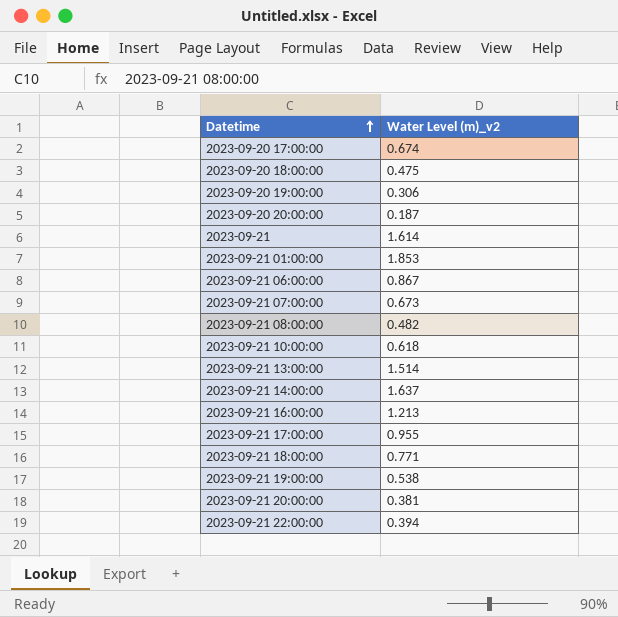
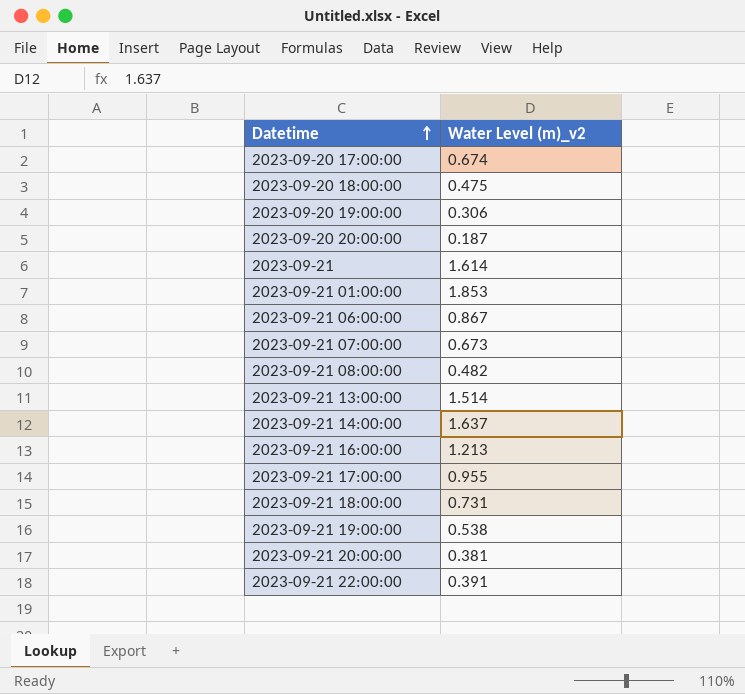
row 2023-09-21 10:00:00: 0.618 -> none
2023-09-21 18:00:00 | Water Level (m)_v2: 0.771 -> 0.731
2023-09-21 22:00:00 | Water Level (m)_v2: 0.394 -> 0.391

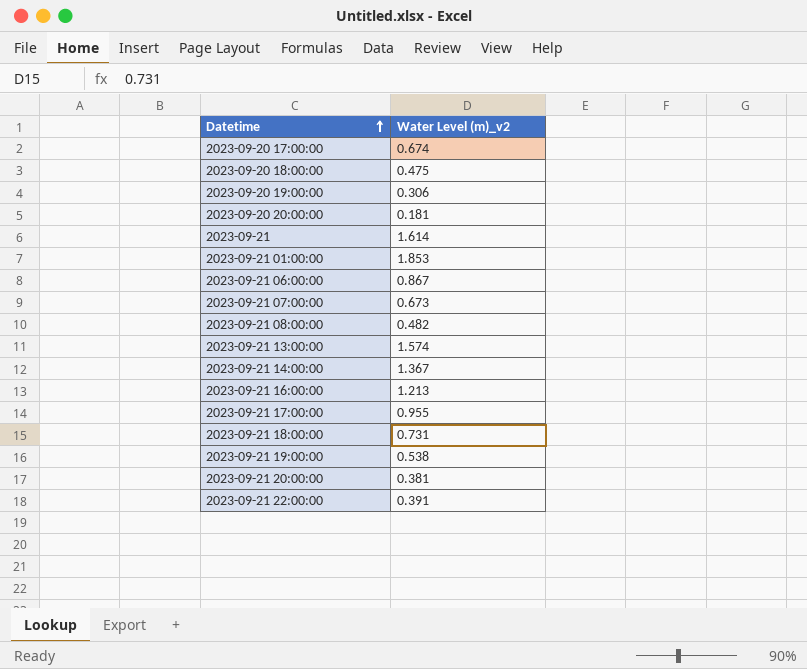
2023-09-20 20:00:00 | Water Level (m)_v2: 0.187 -> 0.181
2023-09-21 13:00:00 | Water Level (m)_v2: 1.514 -> 1.574
2023-09-21 14:00:00 | Water Level (m)_v2: 1.637 -> 1.367

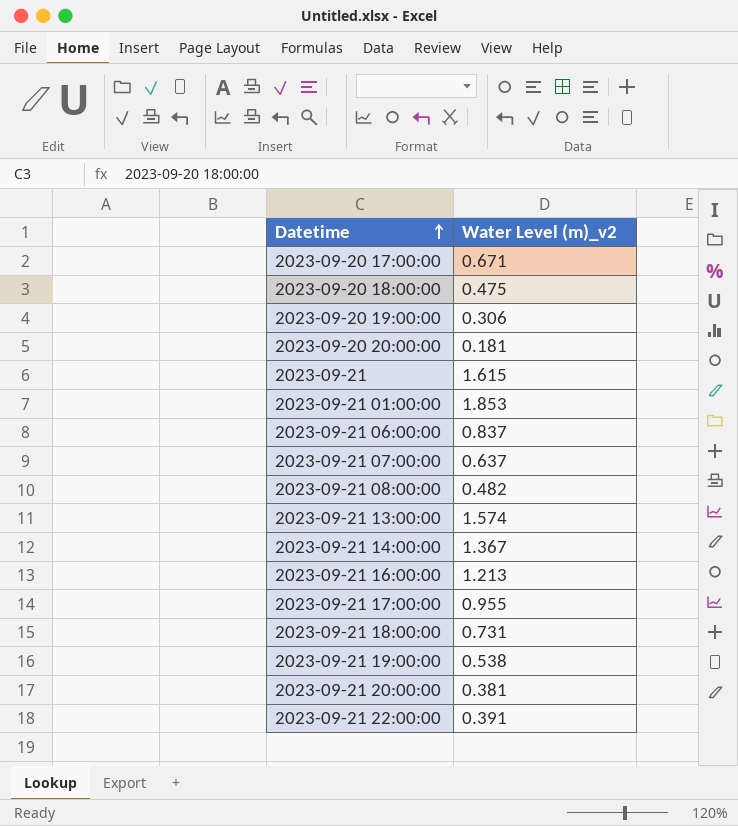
2023-09-20 17:00:00 | Water Level (m)_v2: 0.674 -> 0.671
2023-09-21 | Water Level (m)_v2: 1.614 -> 1.615
2023-09-21 06:00:00 | Water Level (m)_v2: 0.867 -> 0.837
2023-09-21 07:00:00 | Water Level (m)_v2: 0.673 -> 0.637

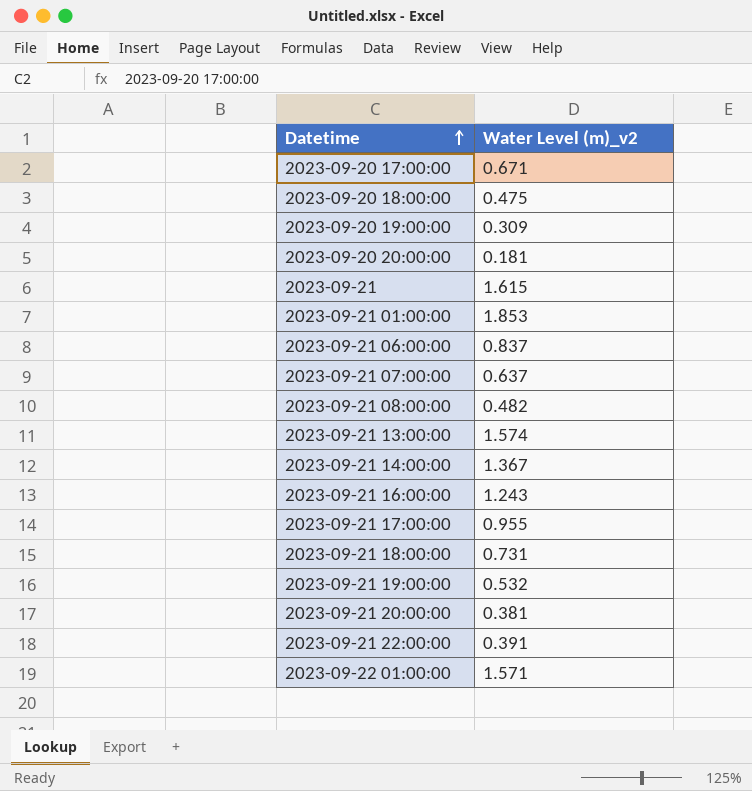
2023-09-20 19:00:00 | Water Level (m)_v2: 0.306 -> 0.309
2023-09-21 16:00:00 | Water Level (m)_v2: 1.213 -> 1.243
2023-09-21 19:00:00 | Water Level (m)_v2: 0.538 -> 0.532
row 2023-09-22 01:00:00: none -> 1.571

